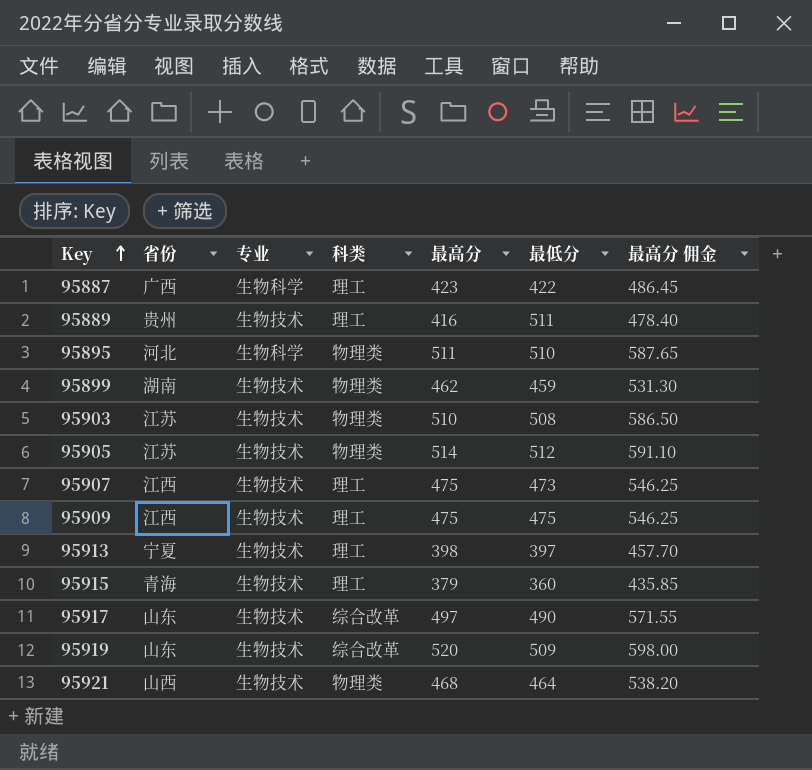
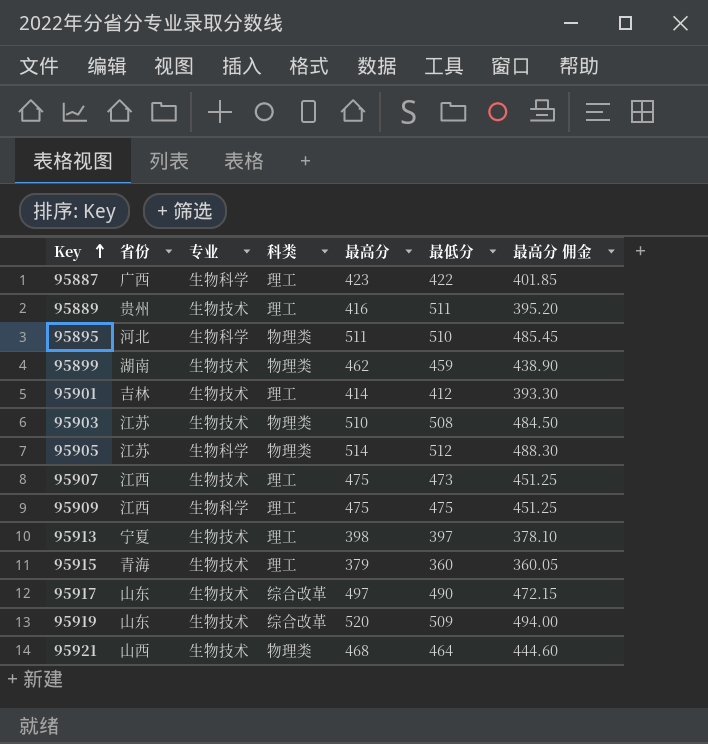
column 最高分 佣金 | formula: [最高分] * 1.15 -> [最高分] * 0.95
row 95901: none -> 吉林 | 生物技术 | 理工 | 414 | 412 | 393.30
95905 | 专业: 生物技术 -> 生物科学
95909 | 专业: 生物技术 -> 生物科学

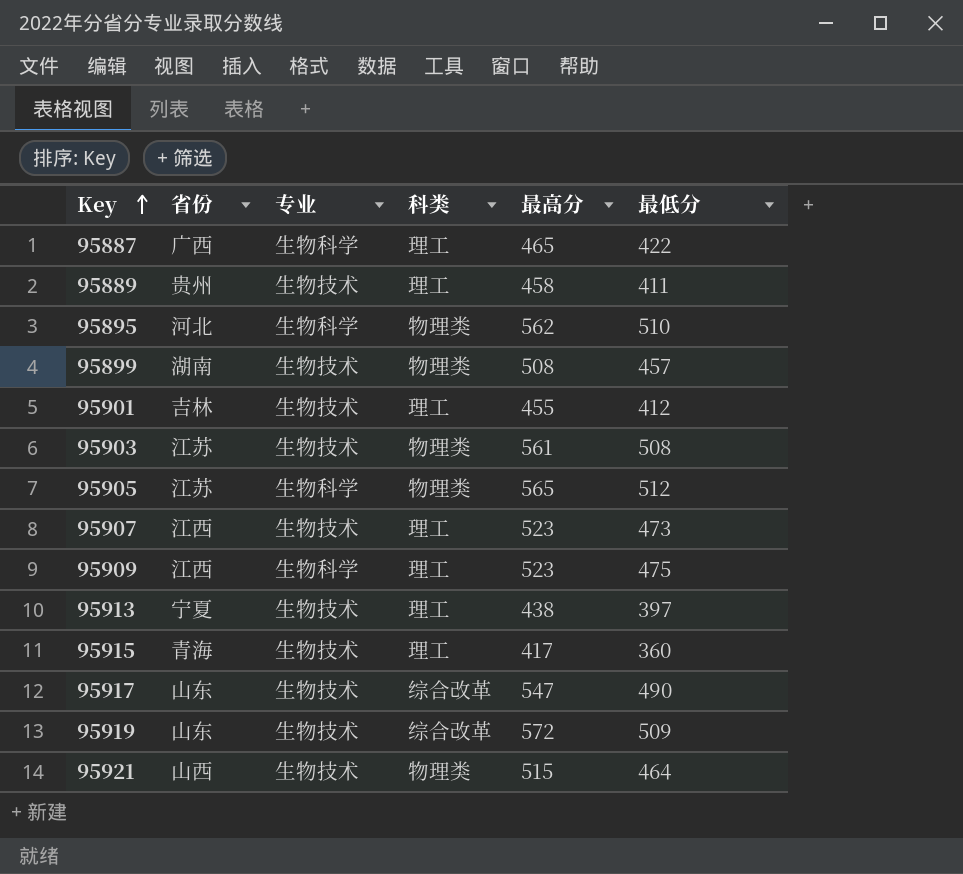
column 最高分 佣金 | formula: [最高分] * 0.95 -> none
95887 | 最高分: 423 -> 465
95889 | 最高分: 416 -> 458
95889 | 最低分: 511 -> 411
95895 | 最高分: 511 -> 562
95899 | 最高分: 462 -> 508
95899 | 最低分: 459 -> 457
95901 | 最高分: 414 -> 455
95903 | 最高分: 510 -> 561
95905 | 最高分: 514 -> 565
95907 | 最高分: 475 -> 523
95909 | 最高分: 475 -> 523
95913 | 最高分: 398 -> 438
95915 | 最高分: 379 -> 417
95917 | 最高分: 497 -> 547
95919 | 最高分: 520 -> 572
95921 | 最高分: 468 -> 515

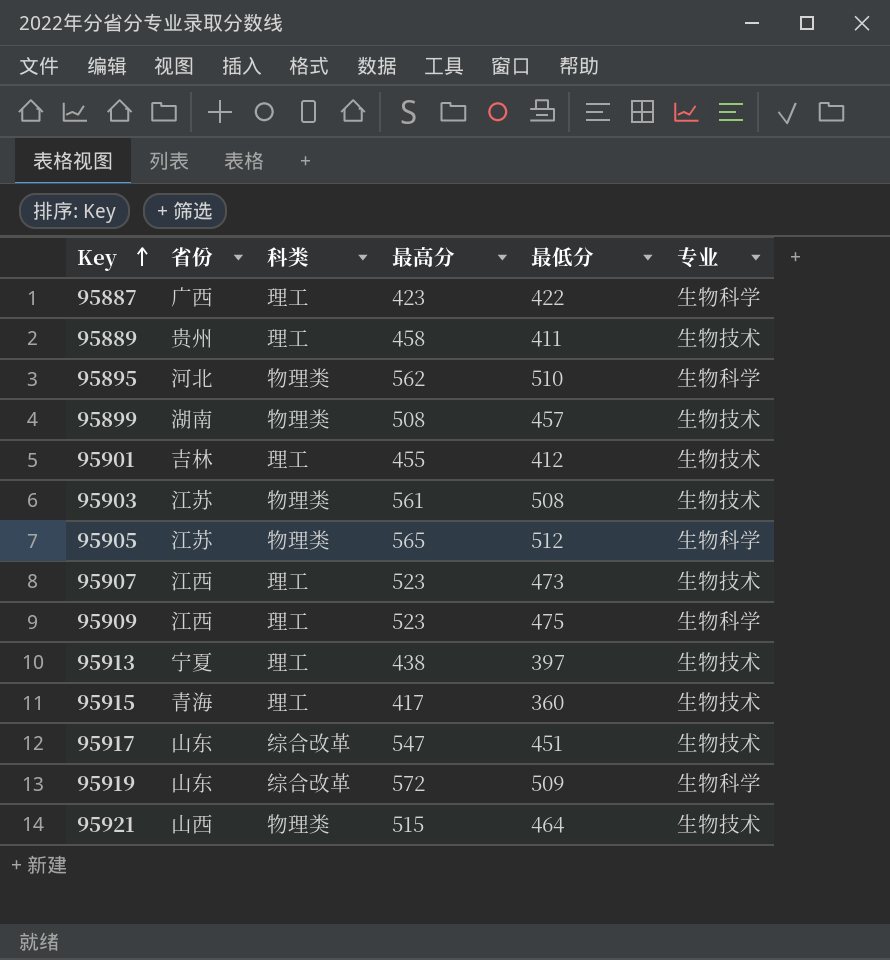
column 专业 | position: 3 -> 6
95887 | 最高分: 465 -> 423
95917 | 最低分: 490 -> 451
95919 | 专业: 生物技术 -> 生物科学

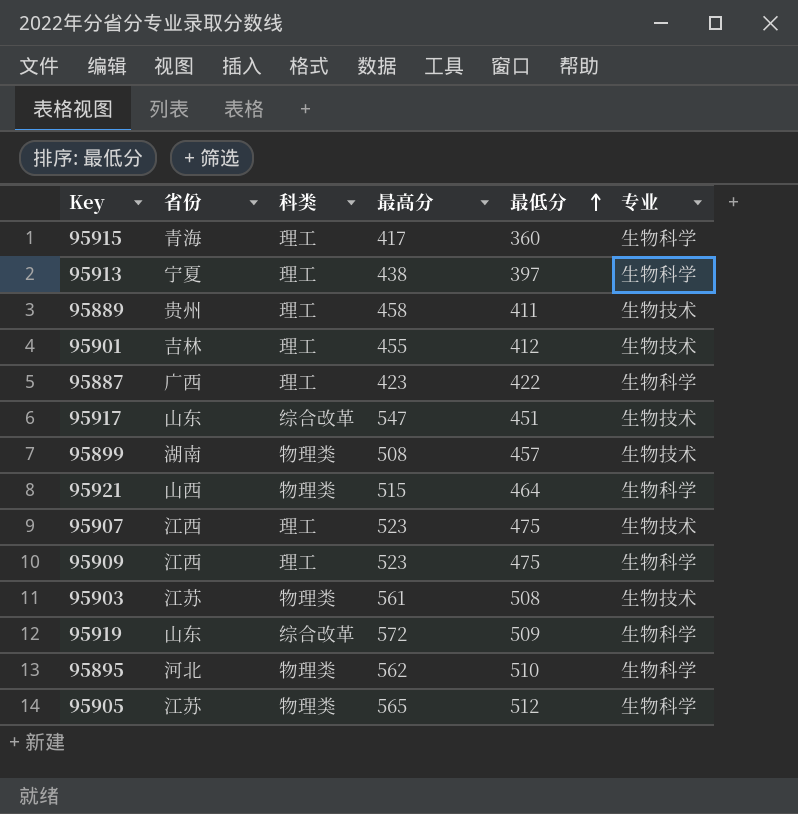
row order: Key ascending -> 最低分 ascending
95915 | 专业: 生物技术 -> 生物科学
95913 | 专业: 生物技术 -> 生物科学
95921 | 专业: 生物技术 -> 生物科学
95907 | 最低分: 473 -> 475

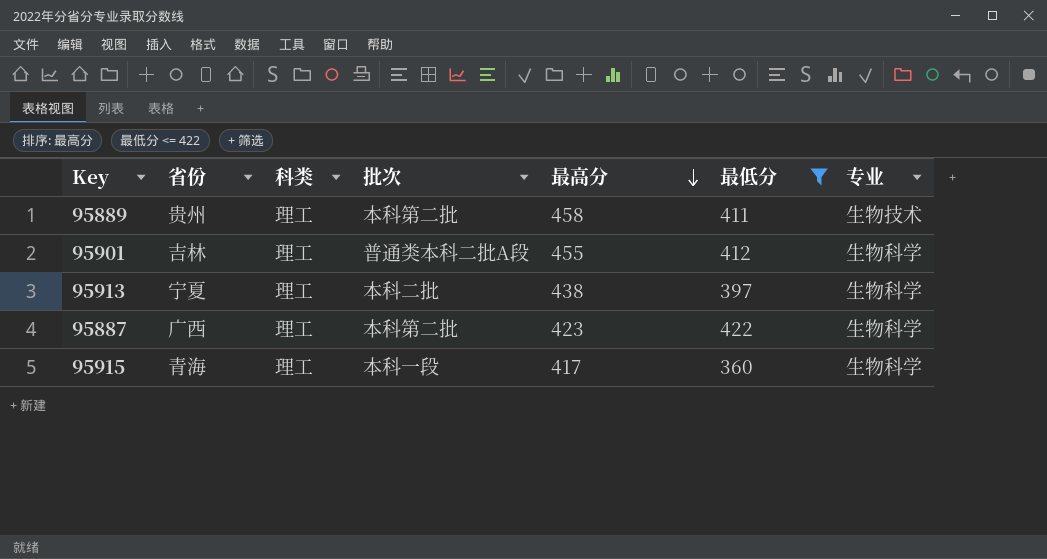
filter: none -> 最低分 <= 422
row order: 最低分 ascending -> 最高分 descending
column 批次 | position: none -> 4
95901 | 专业: 生物技术 -> 生物科学

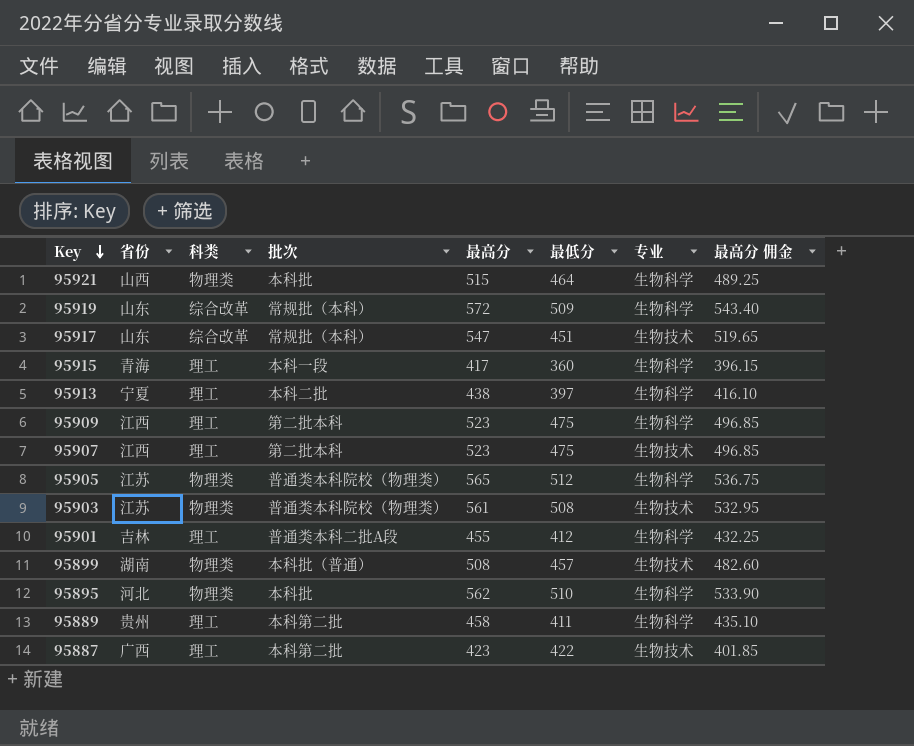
filter: 最低分 <= 422 -> none
row order: 最高分 descending -> Key descending
column 最高分 佣金 | formula: none -> [最高分] * 0.95
95889 | 专业: 生物技术 -> 生物科学
95887 | 专业: 生物科学 -> 生物技术

